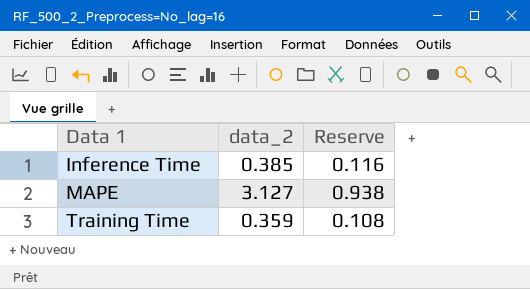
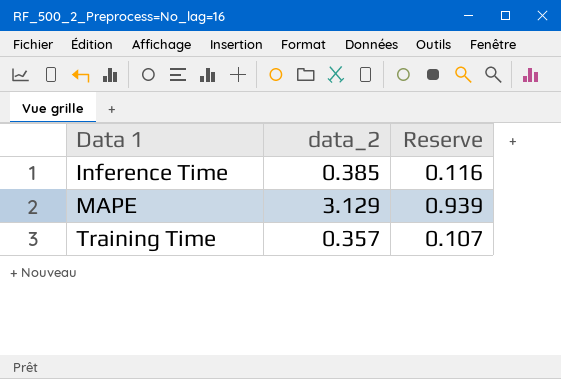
MAPE | data_2: 3.127 -> 3.129
MAPE | Reserve: 0.938 -> 0.939
Training Time | data_2: 0.359 -> 0.357
Training Time | Reserve: 0.108 -> 0.107

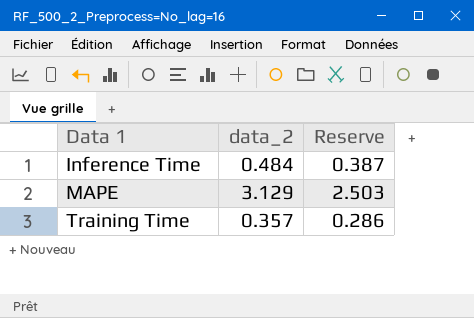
column Reserve | formula: [data_2] * 0.3 -> [data_2] * 0.8
Inference Time | data_2: 0.385 -> 0.484

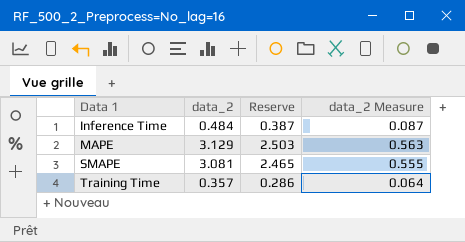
column data_2 Measure | formula: none -> [data_2] * 0.18
row SMAPE: none -> 3.081 | 2.465 | 0.555

